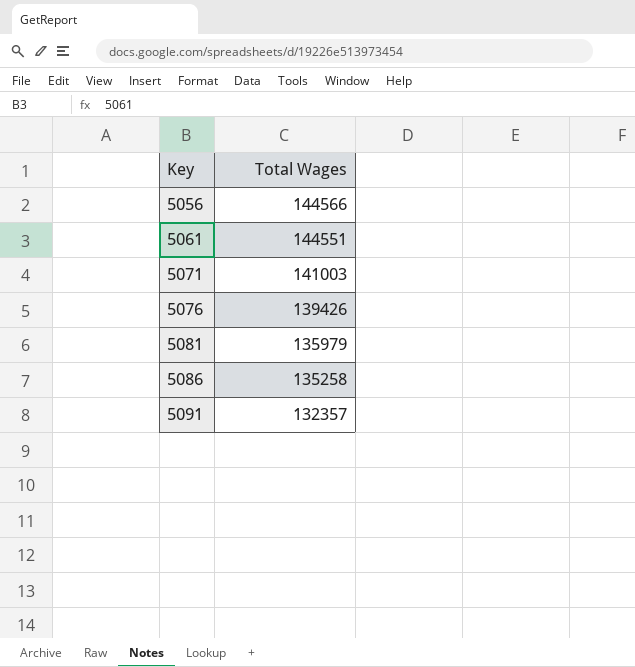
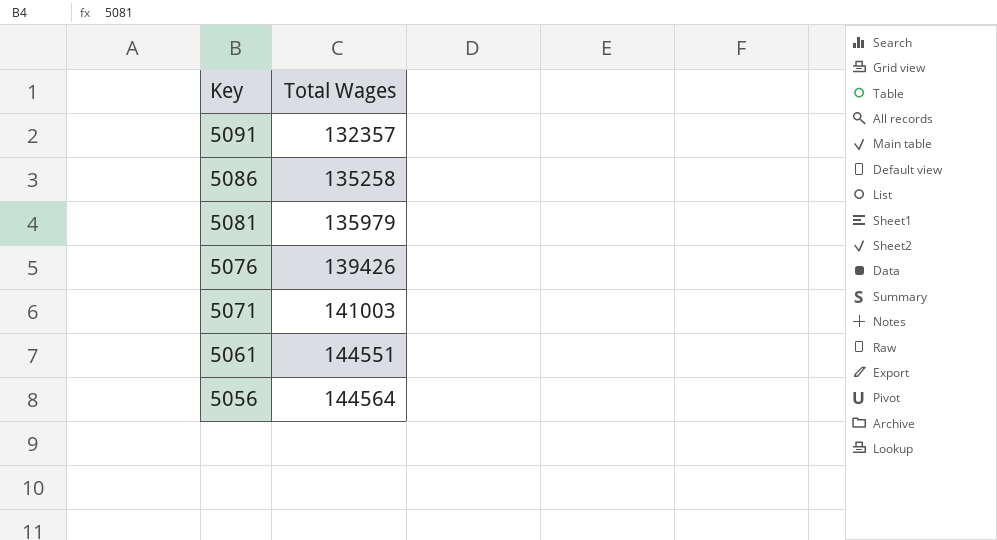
row order: Key ascending -> Key descending
5056 | Total Wages: 144566 -> 144564

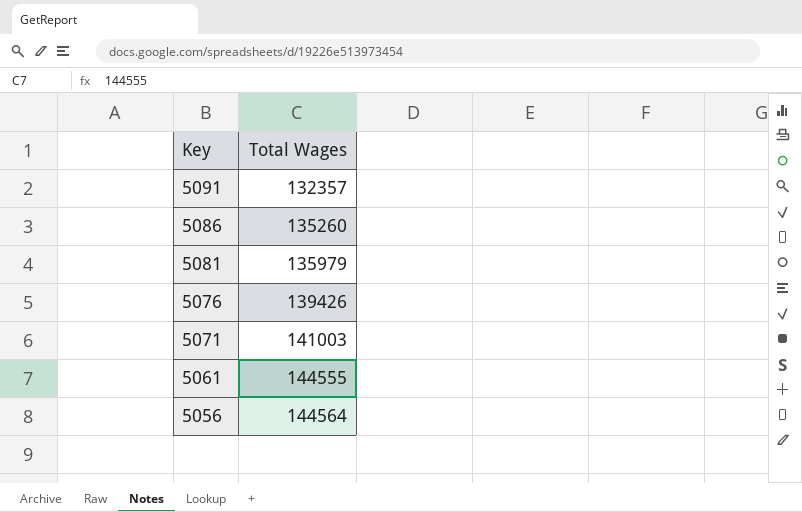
5086 | Total Wages: 135258 -> 135260
5061 | Total Wages: 144551 -> 144555

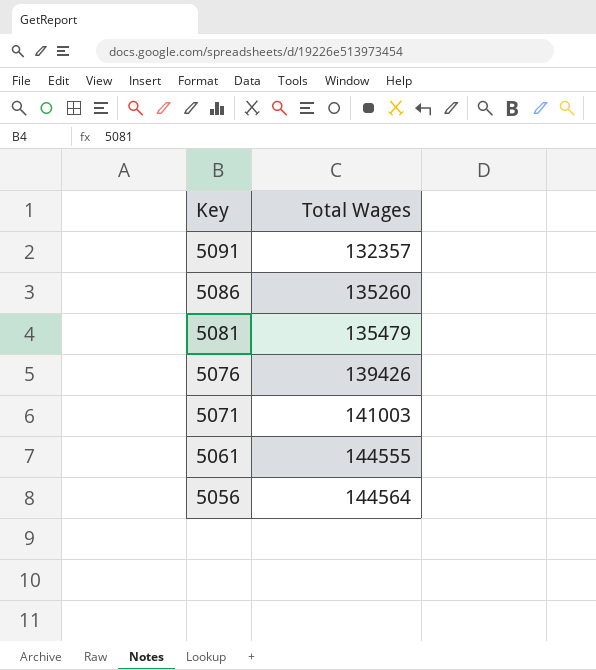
5081 | Total Wages: 135979 -> 135479

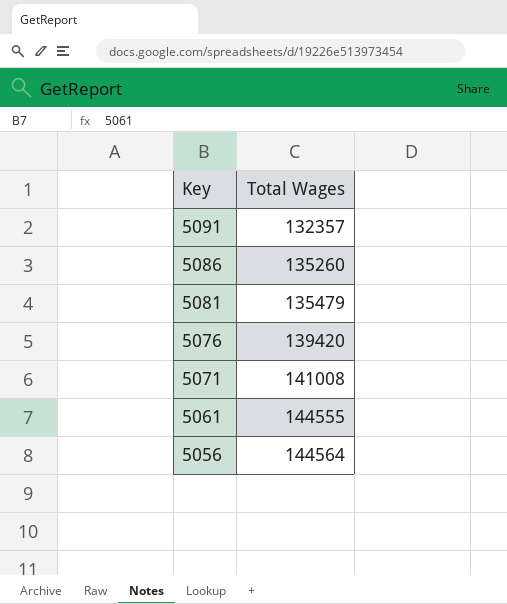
5076 | Total Wages: 139426 -> 139420
5071 | Total Wages: 141003 -> 141008

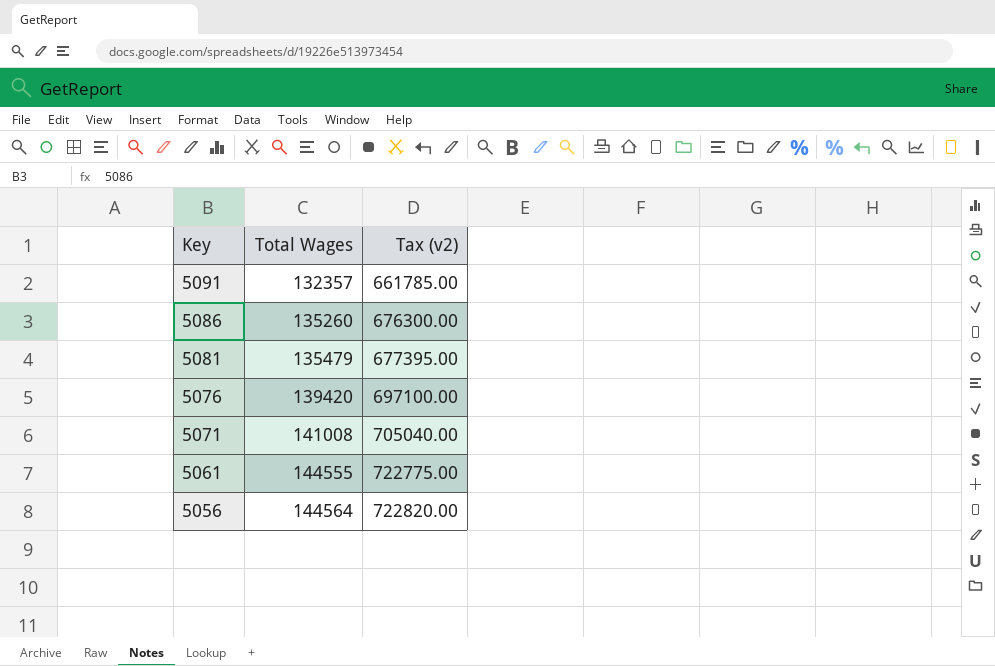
column Tax (v2) | formula: none -> [Total Wages] * 5

